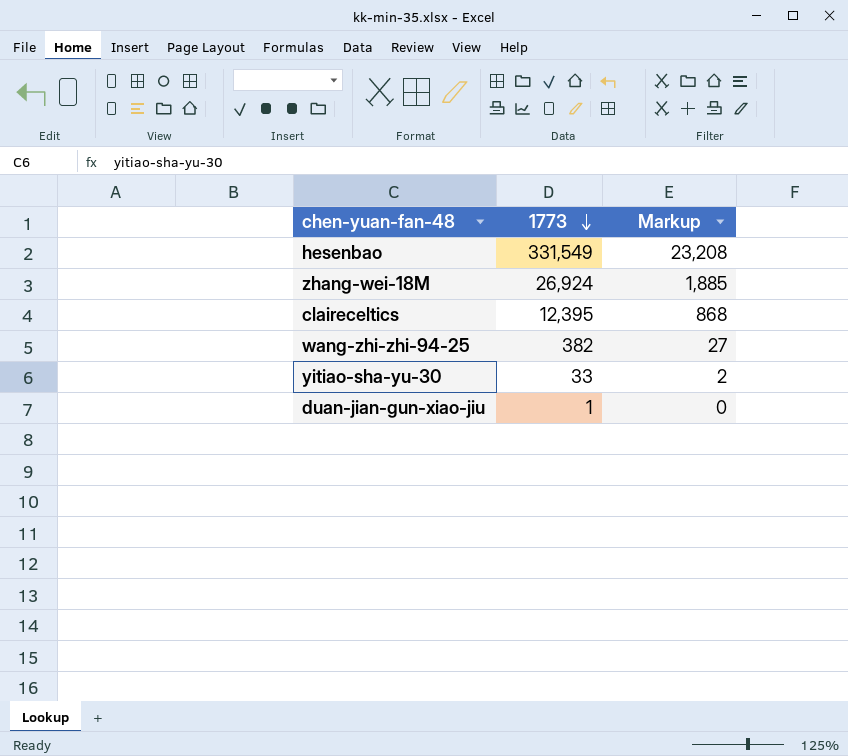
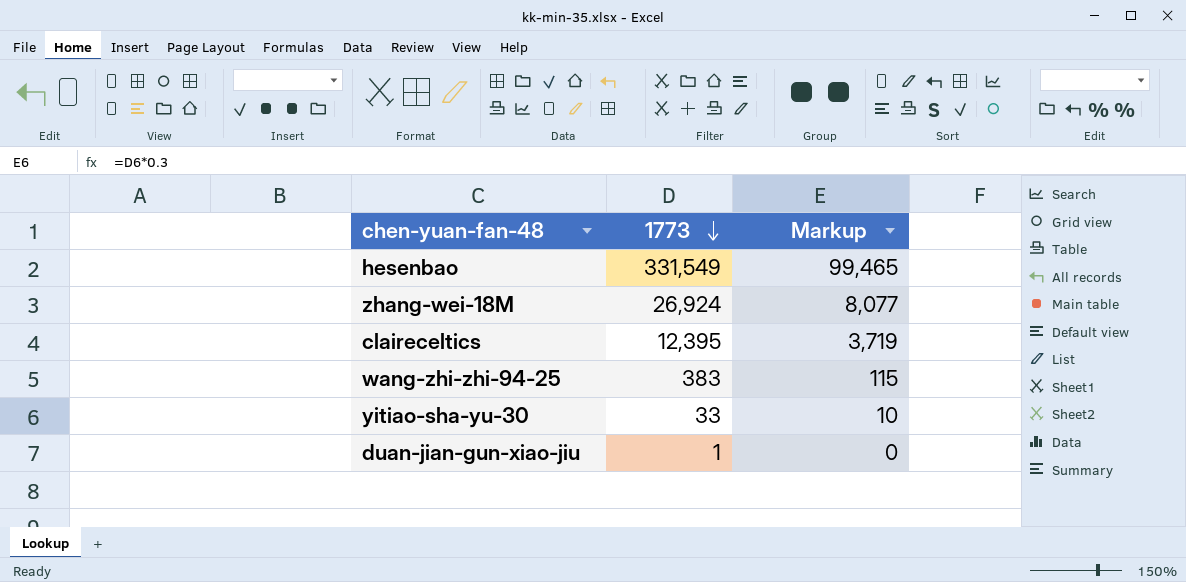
column Markup | formula: [1773] * 0.07 -> [1773] * 0.3
wang-zhi-zhi-94-25 | 1773: 382 -> 383

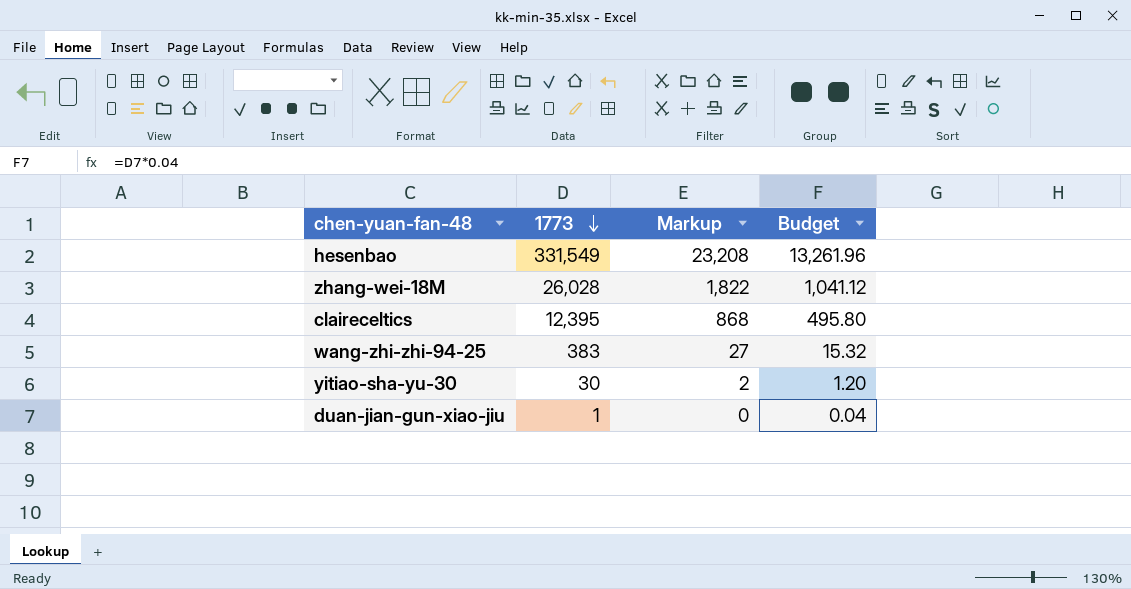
column Markup | formula: [1773] * 0.3 -> [1773] * 0.07
column Budget | formula: none -> [1773] * 0.04
zhang-wei-18M | 1773: 26,924 -> 26,028
yitiao-sha-yu-30 | 1773: 33 -> 30

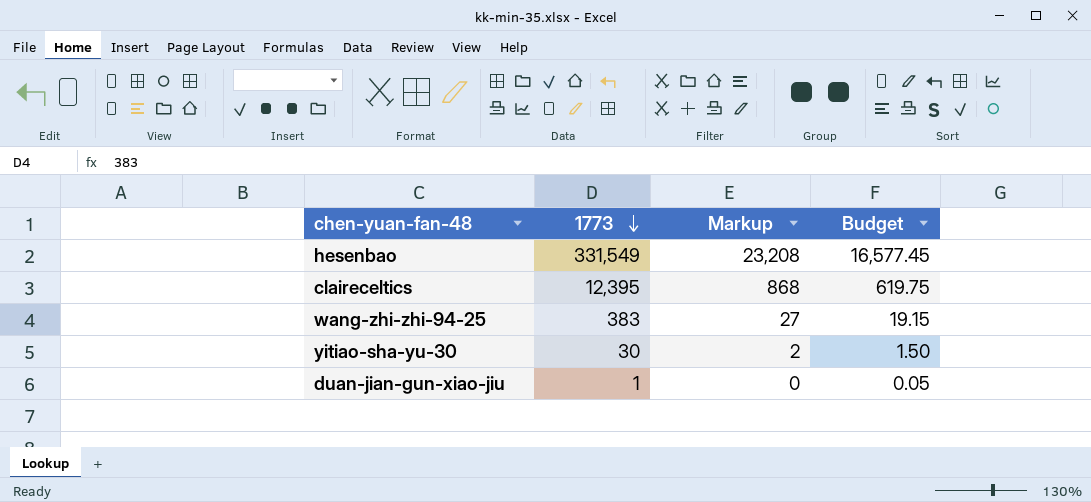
column Budget | formula: [1773] * 0.04 -> [1773] * 0.05
row zhang-wei-18M: 26,028 | 1,822 | 1,041.12 -> none

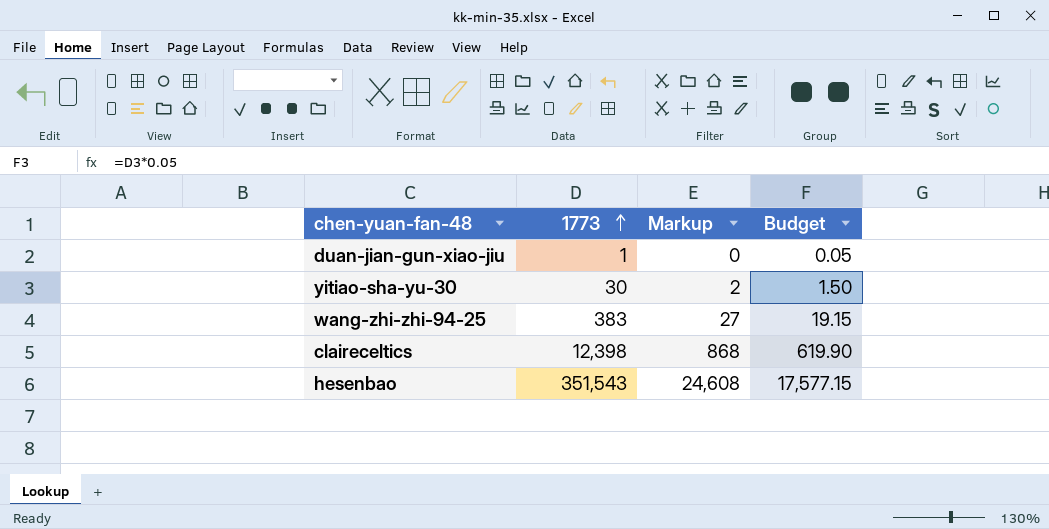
row order: 1773 descending -> 1773 ascending
claireceltics | 1773: 12,395 -> 12,398
claireceltics | Budget: 619.75 -> 619.90
hesenbao | 1773: 331,549 -> 351,543
hesenbao | Markup: 23,208 -> 24,608
hesenbao | Budget: 16,577.45 -> 17,577.15

